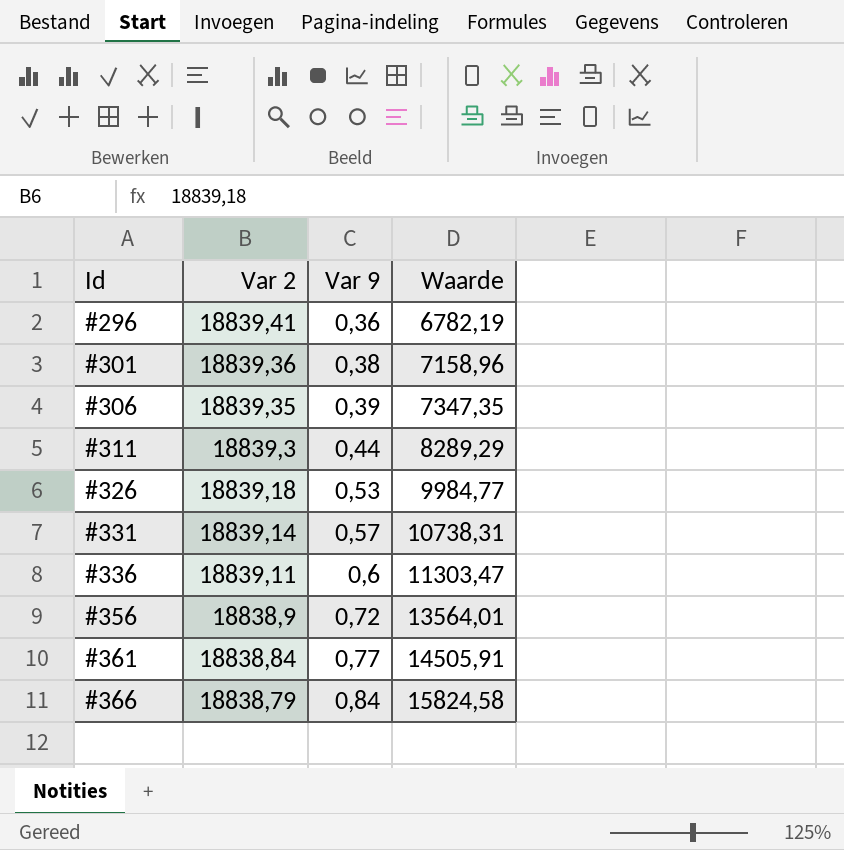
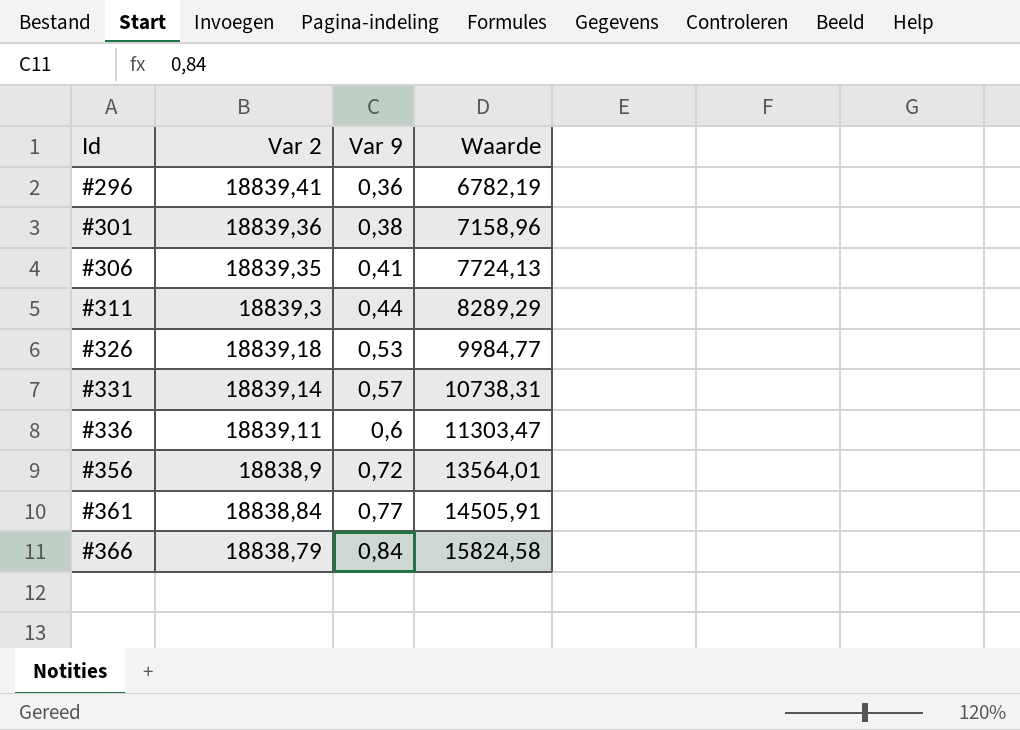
#306 | Var 9: 0,39 -> 0,41
#306 | Waarde: 7347,35 -> 7724,13

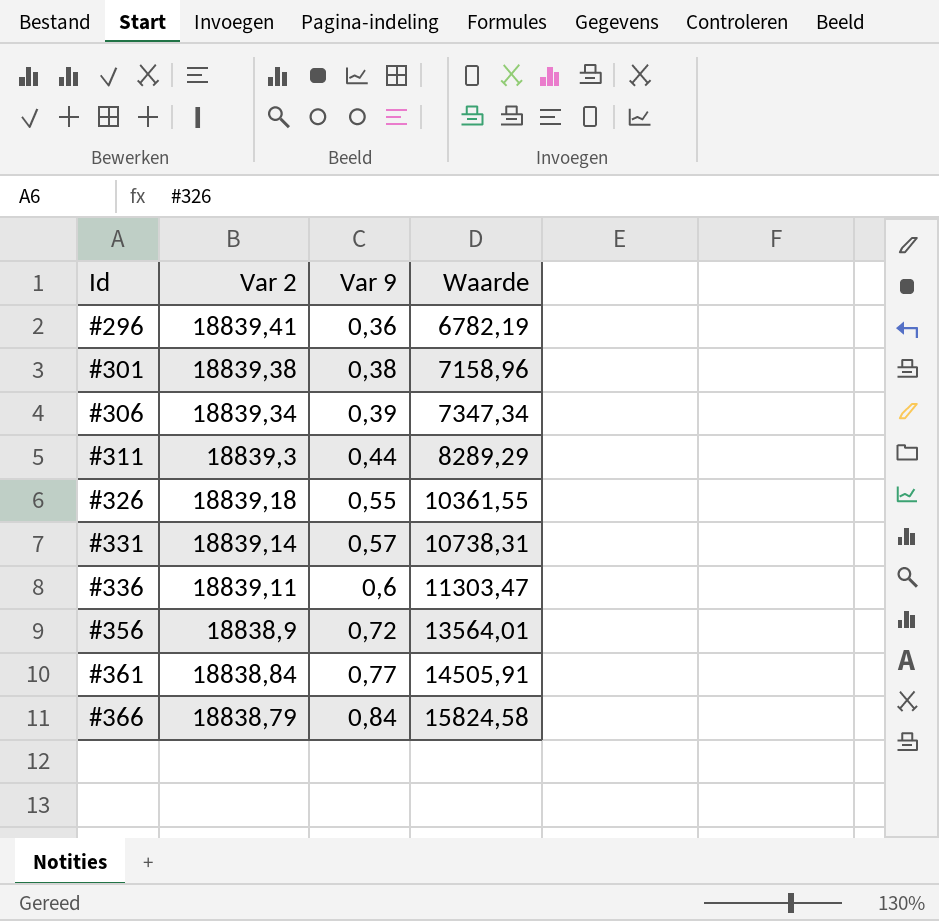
#301 | Var 2: 18839,36 -> 18839,38
#306 | Var 2: 18839,35 -> 18839,34
#306 | Var 9: 0,41 -> 0,39
#306 | Waarde: 7724,13 -> 7347,34
#326 | Var 9: 0,53 -> 0,55
#326 | Waarde: 9984,77 -> 10361,55

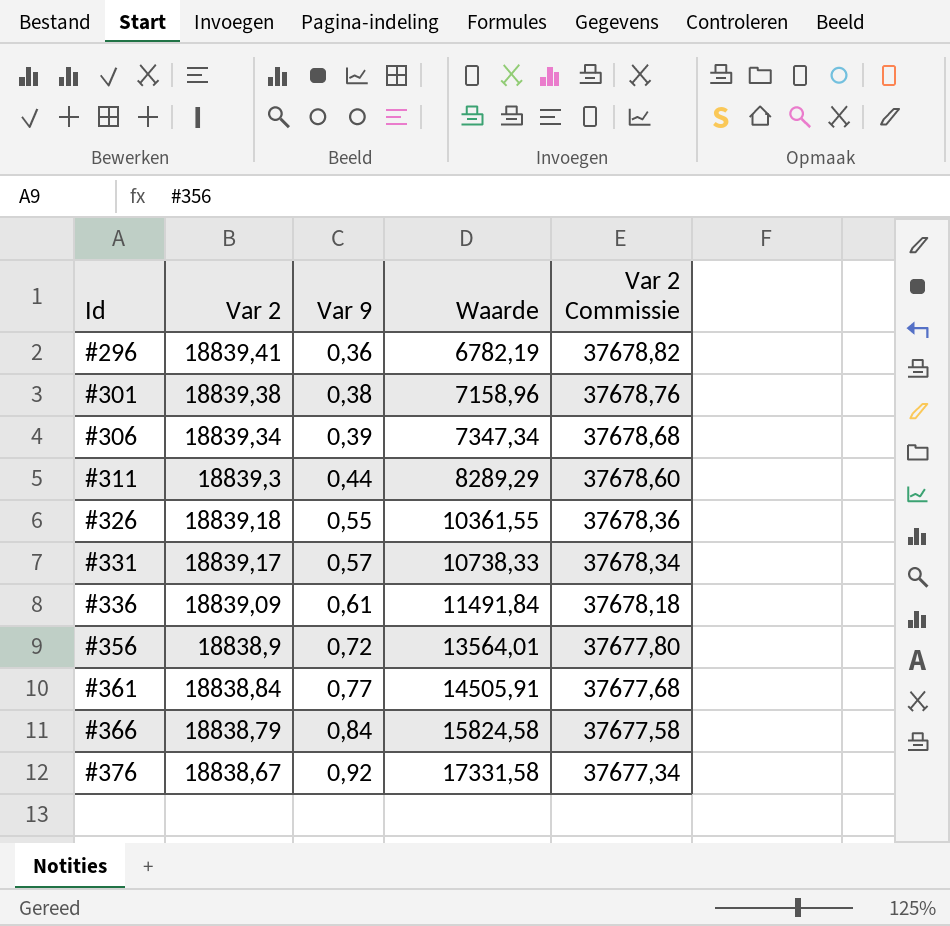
column Var 2 Commissie | formula: none -> [Var 2] * 2
#331 | Var 2: 18839,14 -> 18839,17
#331 | Waarde: 10738,31 -> 10738,33
#336 | Var 2: 18839,11 -> 18839,09
#336 | Var 9: 0,6 -> 0,61
#336 | Waarde: 11303,47 -> 11491,84
row #376: none -> 18838,67 | 0,92 | 17331,58 | 37677,34

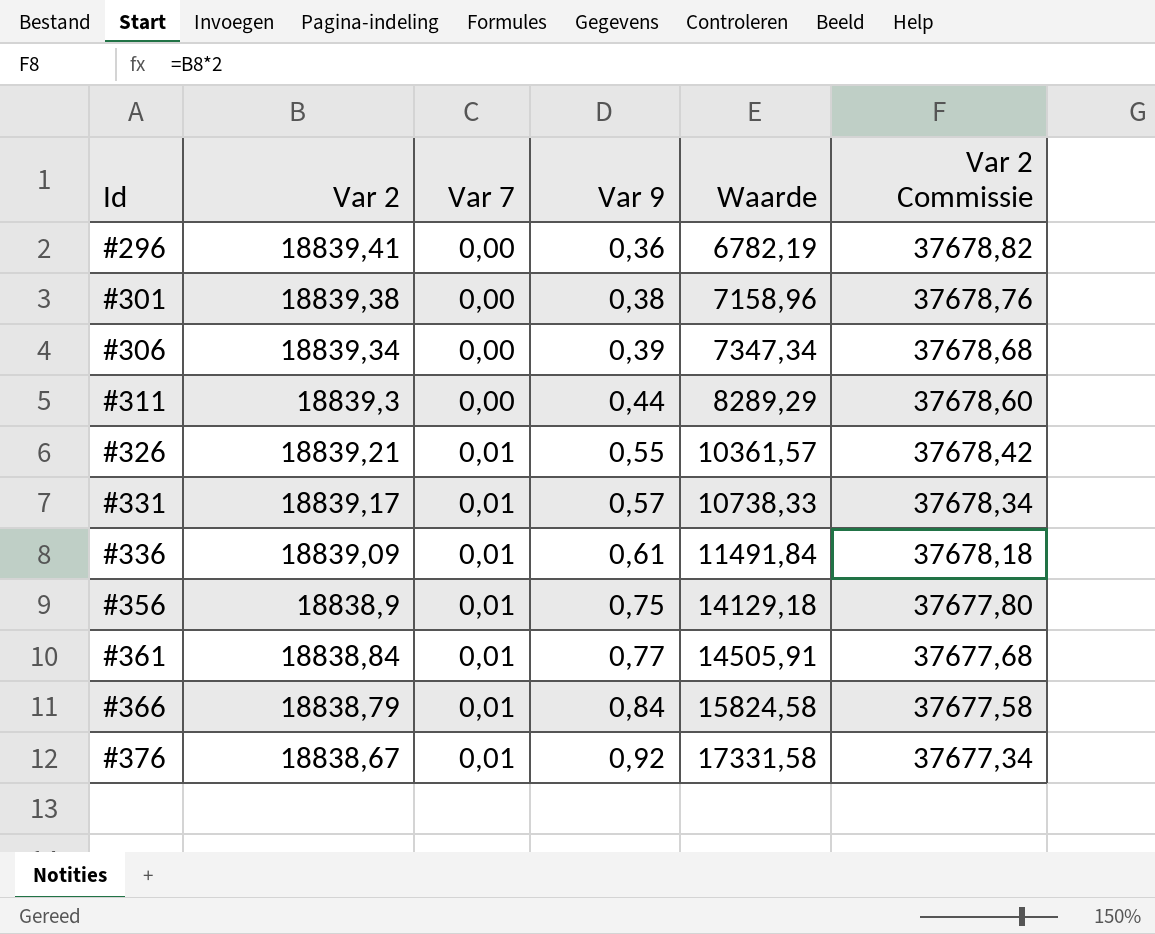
column Var 7 | position: none -> 3
#326 | Var 2: 18839,18 -> 18839,21
#326 | Waarde: 10361,55 -> 10361,57
#326 | Var 2 Commissie: 37678,36 -> 37678,42
#356 | Var 9: 0,72 -> 0,75
#356 | Waarde: 13564,01 -> 14129,18

